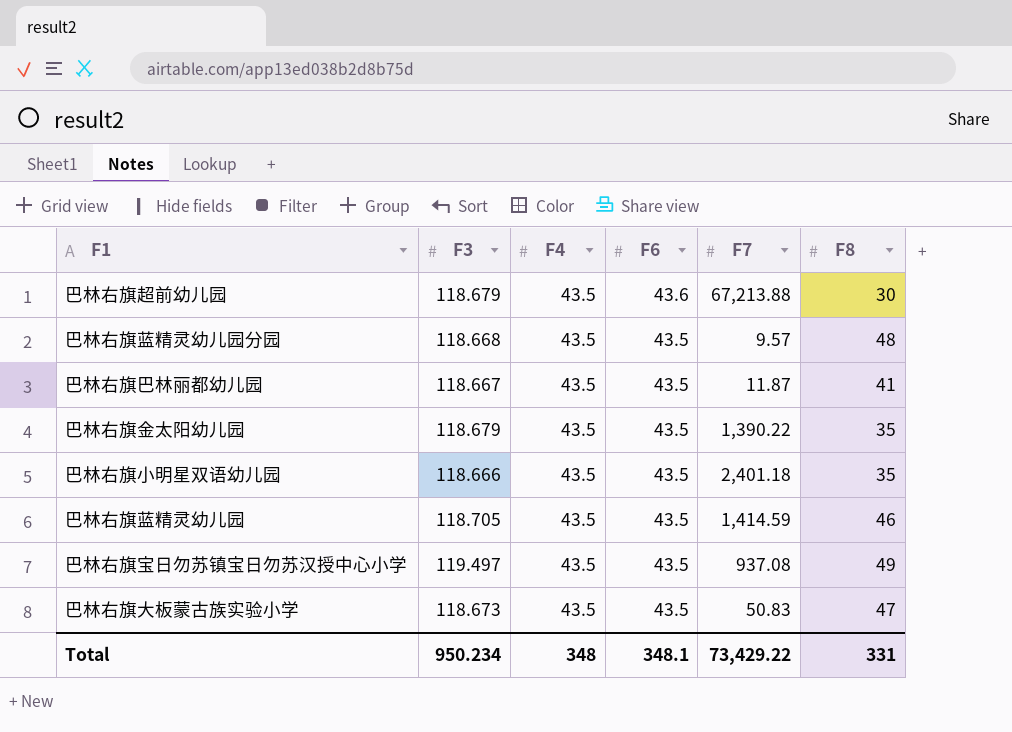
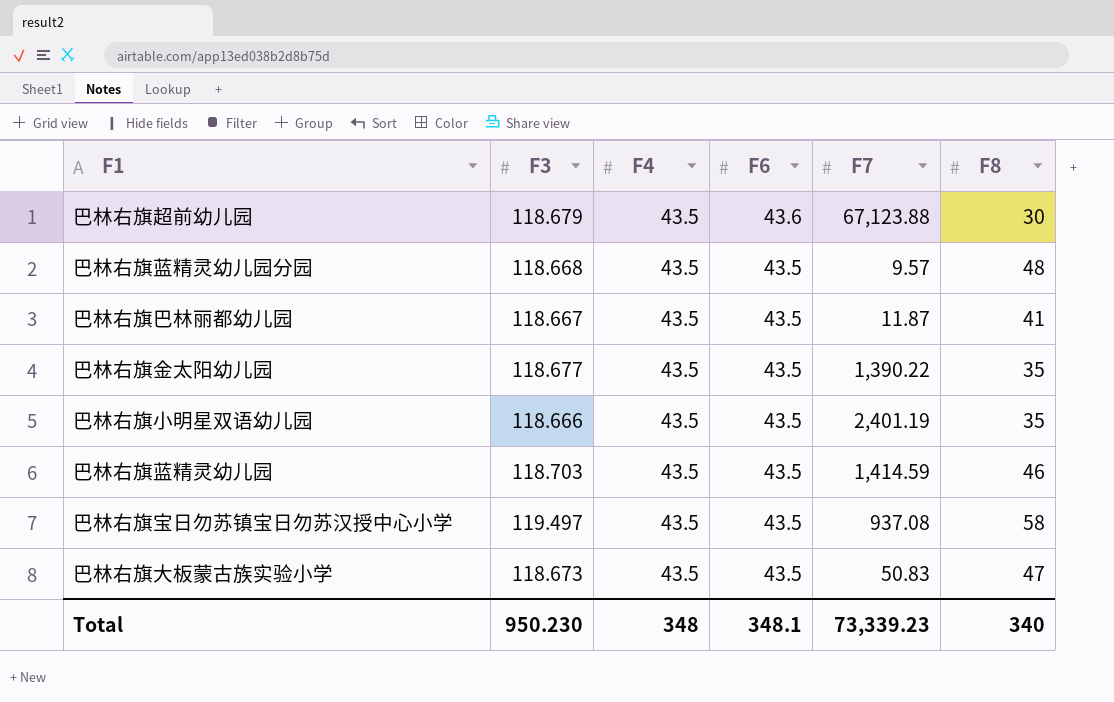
巴林右旗超前幼儿园 | F7: 67,213.88 -> 67,123.88
巴林右旗金太阳幼儿园 | F3: 118.679 -> 118.677
巴林右旗小明星双语幼儿园 | F7: 2,401.18 -> 2,401.19
巴林右旗蓝精灵幼儿园 | F3: 118.705 -> 118.703
巴林右旗宝日勿苏镇宝日勿苏汉授中心小学 | F8: 49 -> 58
Total | F3: 950.234 -> 950.230
Total | F7: 73,429.22 -> 73,339.23
Total | F8: 331 -> 340

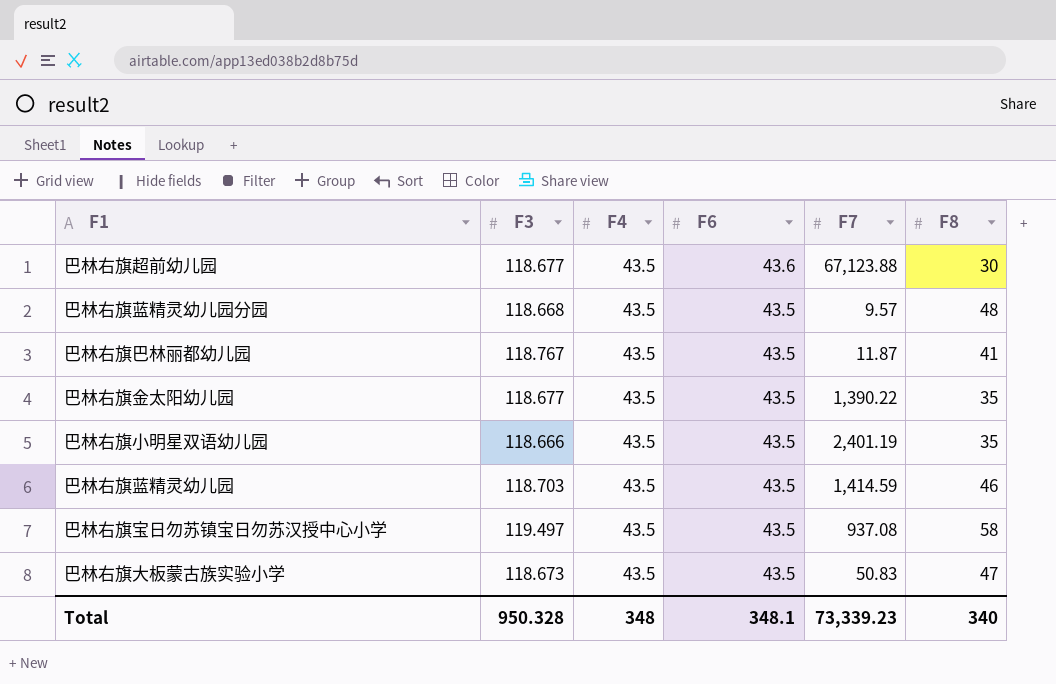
巴林右旗超前幼儿园 | F3: 118.679 -> 118.677
巴林右旗巴林丽都幼儿园 | F3: 118.667 -> 118.767
Total | F3: 950.230 -> 950.328

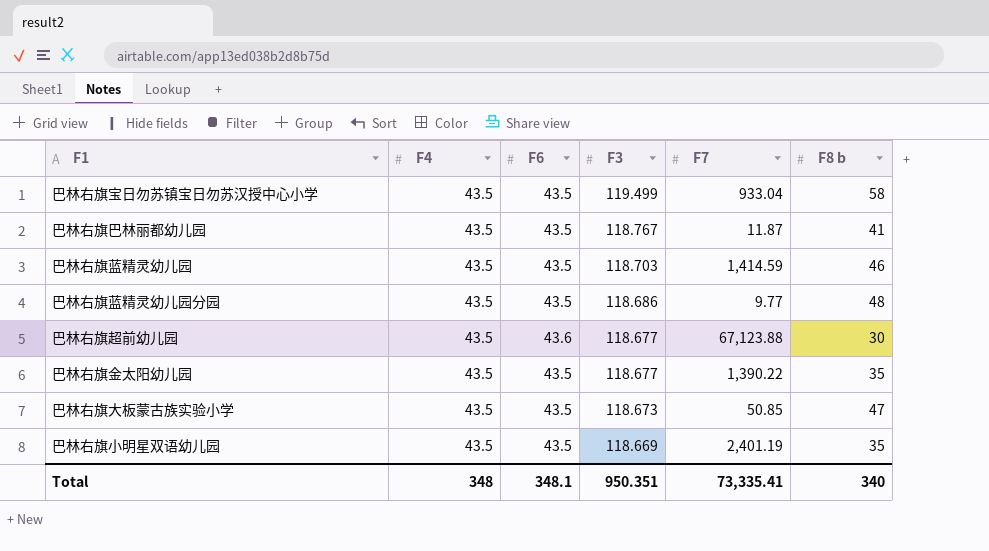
row order: F6 descending -> F3 descending
column F3 | position: 2 -> 4
column name: F8 -> F8 b
巴林右旗宝日勿苏镇宝日勿苏汉授中心小学 | F3: 119.497 -> 119.499
巴林右旗宝日勿苏镇宝日勿苏汉授中心小学 | F7: 937.08 -> 933.04
巴林右旗蓝精灵幼儿园分园 | F3: 118.668 -> 118.686
巴林右旗蓝精灵幼儿园分园 | F7: 9.57 -> 9.77
巴林右旗大板蒙古族实验小学 | F7: 50.83 -> 50.85
巴林右旗小明星双语幼儿园 | F3: 118.666 -> 118.669
Total | F3: 950.328 -> 950.351
Total | F7: 73,339.23 -> 73,335.41

